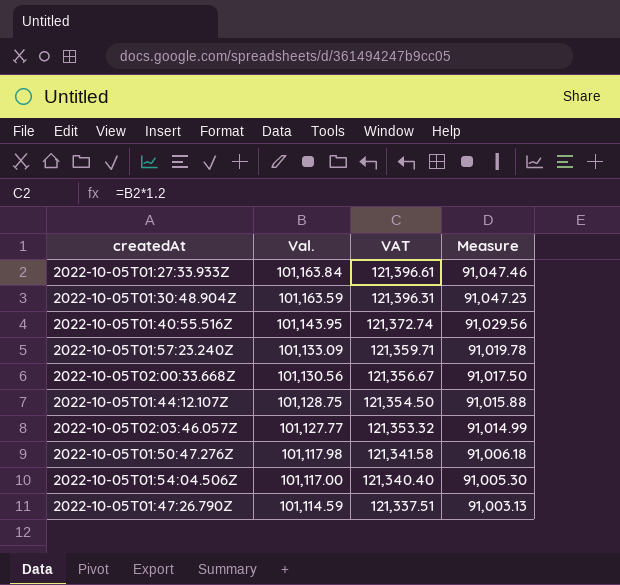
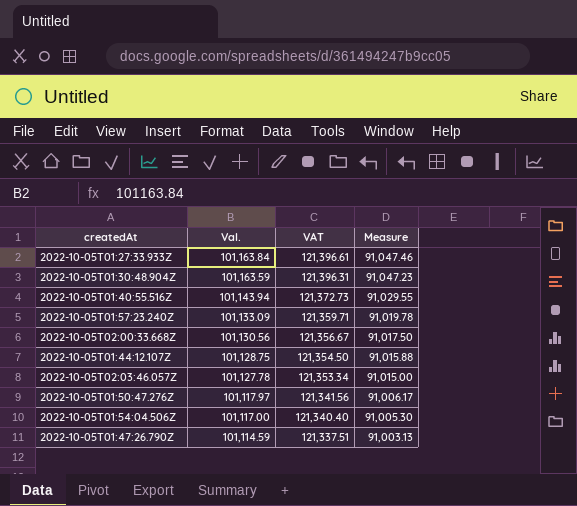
2022-10-05T01:40:55.516Z | Val.: 101,143.95 -> 101,143.94
2022-10-05T01:40:55.516Z | VAT: 121,372.74 -> 121,372.73
2022-10-05T01:40:55.516Z | Measure: 91,029.56 -> 91,029.55
2022-10-05T02:03:46.057Z | Val.: 101,127.77 -> 101,127.78
2022-10-05T02:03:46.057Z | VAT: 121,353.32 -> 121,353.34
2022-10-05T02:03:46.057Z | Measure: 91,014.99 -> 91,015.00
2022-10-05T01:50:47.276Z | Val.: 101,117.98 -> 101,117.97
2022-10-05T01:50:47.276Z | VAT: 121,341.58 -> 121,341.56
2022-10-05T01:50:47.276Z | Measure: 91,006.18 -> 91,006.17

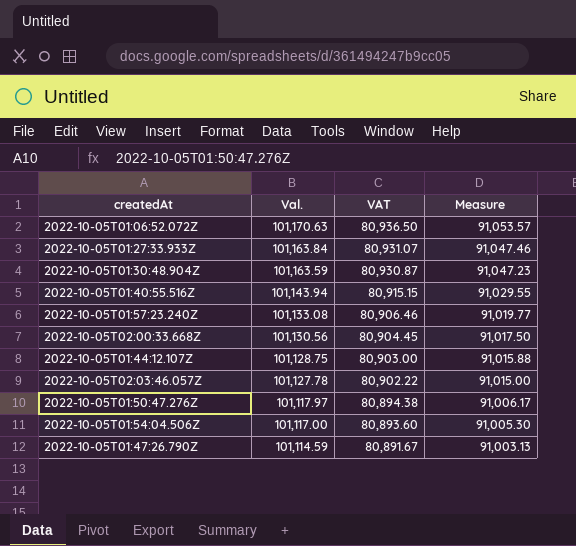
column VAT | formula: [Val.] * 1.2 -> [Val.] * 0.8
row 2022-10-05T01:06:52.072Z: none -> 101,170.63 | 80,936.50 | 91,053.57
2022-10-05T01:57:23.240Z | Val.: 101,133.09 -> 101,133.08
2022-10-05T01:57:23.240Z | Measure: 91,019.78 -> 91,019.77

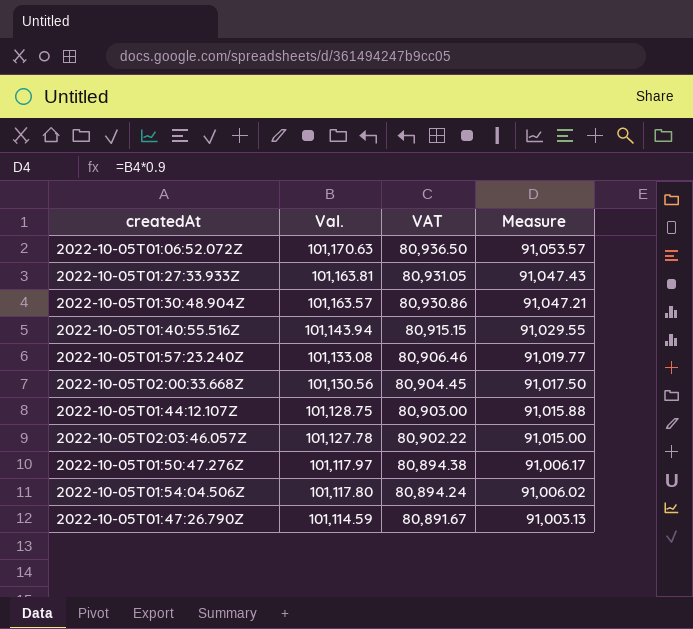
2022-10-05T01:27:33.933Z | Val.: 101,163.84 -> 101,163.81
2022-10-05T01:27:33.933Z | VAT: 80,931.07 -> 80,931.05
2022-10-05T01:27:33.933Z | Measure: 91,047.46 -> 91,047.43
2022-10-05T01:30:48.904Z | Val.: 101,163.59 -> 101,163.57
2022-10-05T01:30:48.904Z | VAT: 80,930.87 -> 80,930.86
2022-10-05T01:30:48.904Z | Measure: 91,047.23 -> 91,047.21
2022-10-05T01:54:04.506Z | Val.: 101,117.00 -> 101,117.80
2022-10-05T01:54:04.506Z | VAT: 80,893.60 -> 80,894.24
2022-10-05T01:54:04.506Z | Measure: 91,005.30 -> 91,006.02

